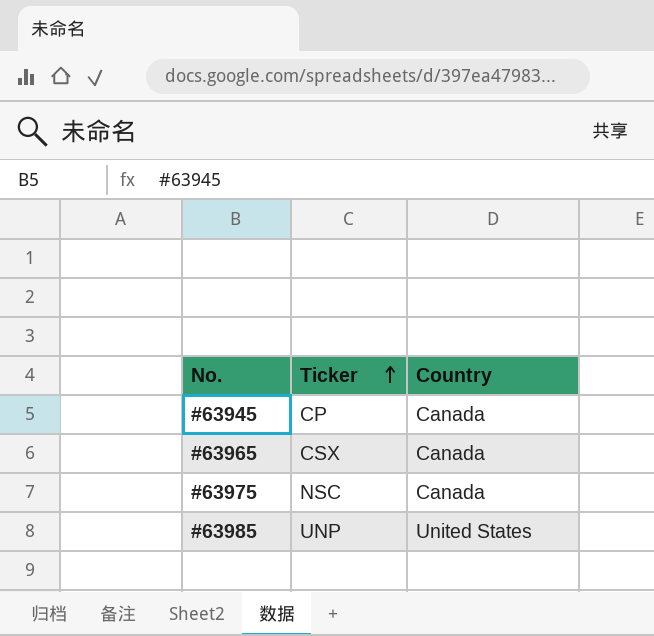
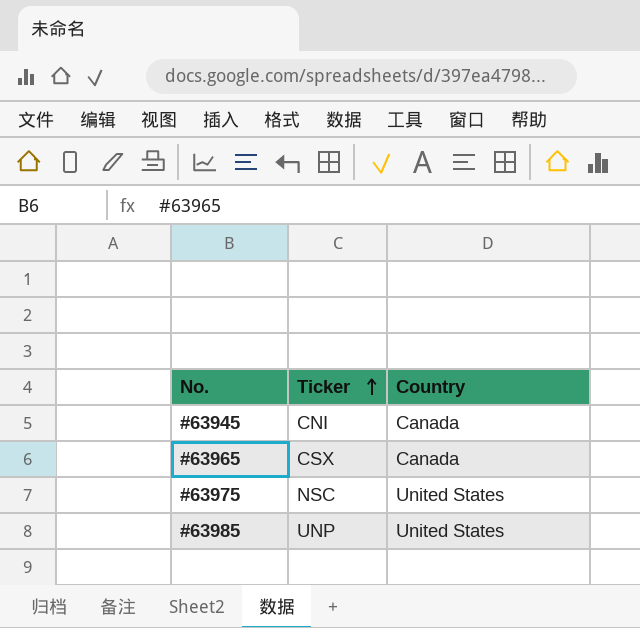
#63945 | Ticker: CP -> CNI
#63975 | Country: Canada -> United States

